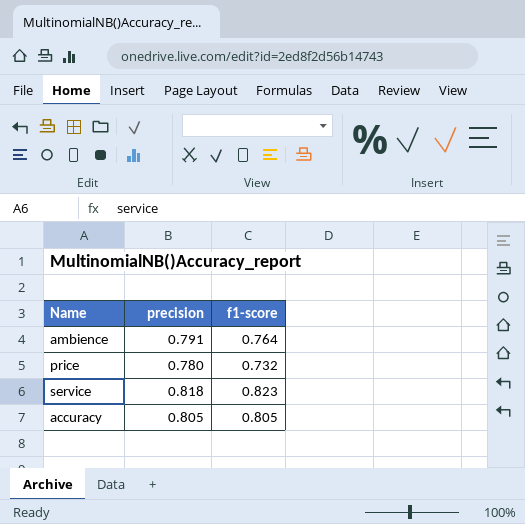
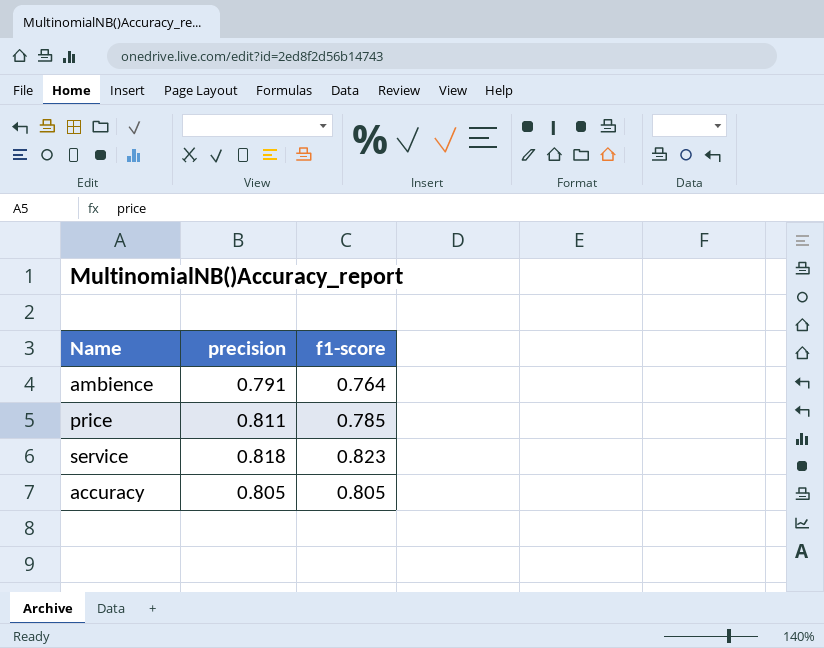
price | precision: 0.780 -> 0.811
price | f1-score: 0.732 -> 0.785

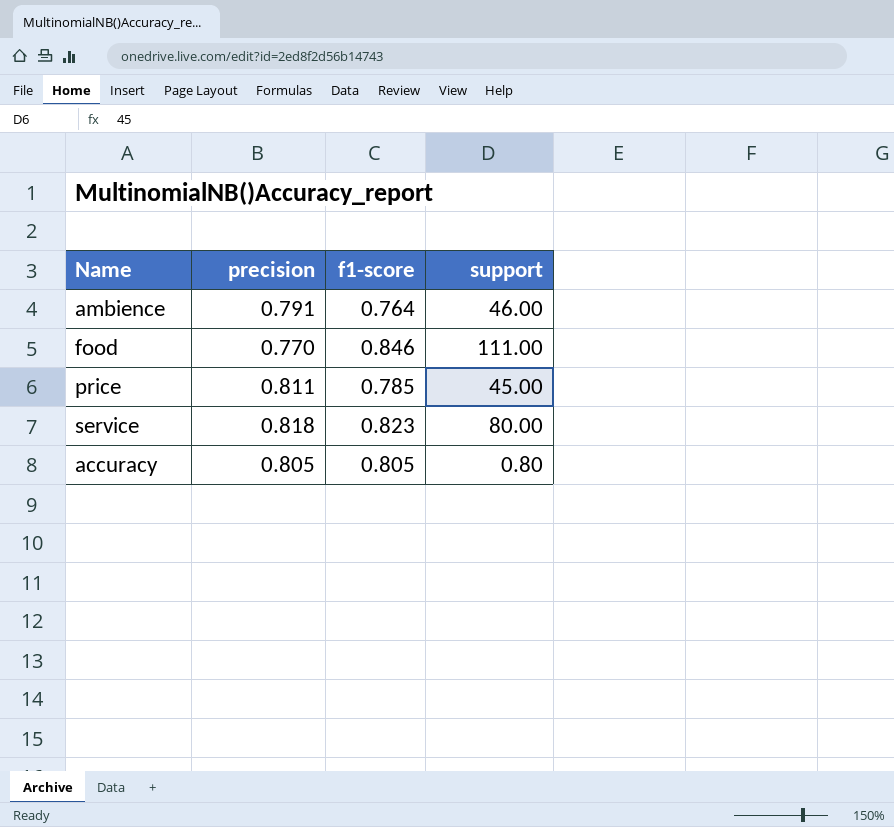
column support | position: none -> 4
row food: none -> 0.770 | 0.846 | 111.00

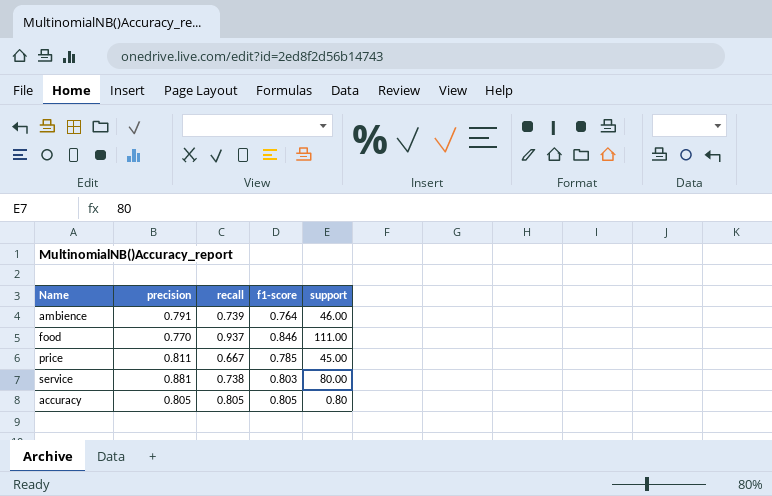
column recall | position: none -> 3
service | precision: 0.818 -> 0.881
service | f1-score: 0.823 -> 0.803

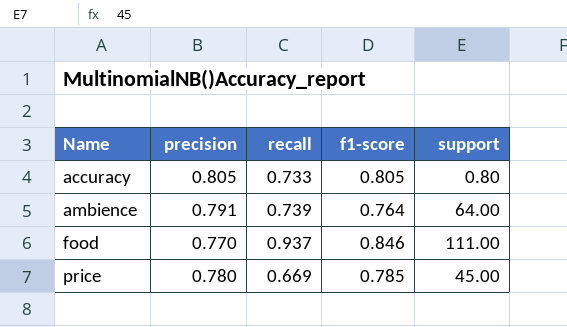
row order: none -> Name ascending
row service: 0.881 | 0.738 | 0.803 | 80.00 -> none
accuracy | recall: 0.805 -> 0.733
ambience | support: 46.00 -> 64.00
price | precision: 0.811 -> 0.780
price | recall: 0.667 -> 0.669

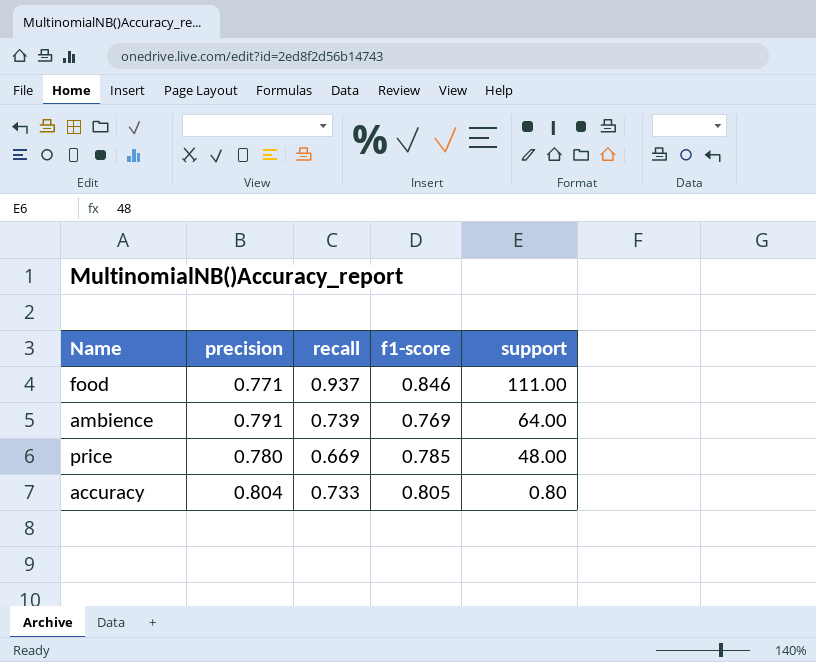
row order: Name ascending -> support descending
food | precision: 0.770 -> 0.771
ambience | f1-score: 0.764 -> 0.769
price | support: 45.00 -> 48.00
accuracy | precision: 0.805 -> 0.804

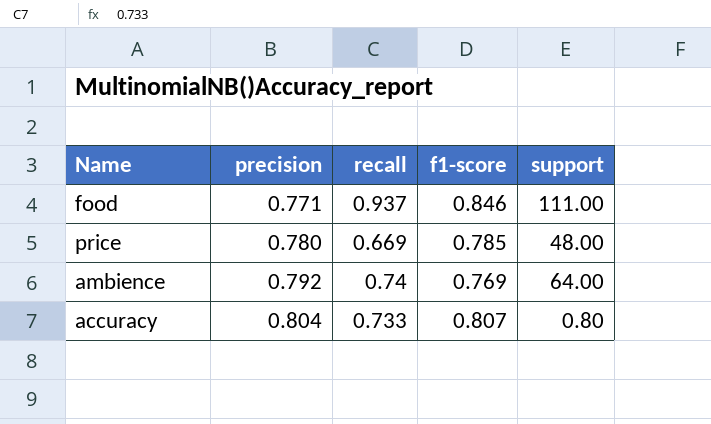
row order: support descending -> precision ascending
ambience | precision: 0.791 -> 0.792
ambience | recall: 0.739 -> 0.74
accuracy | f1-score: 0.805 -> 0.807

